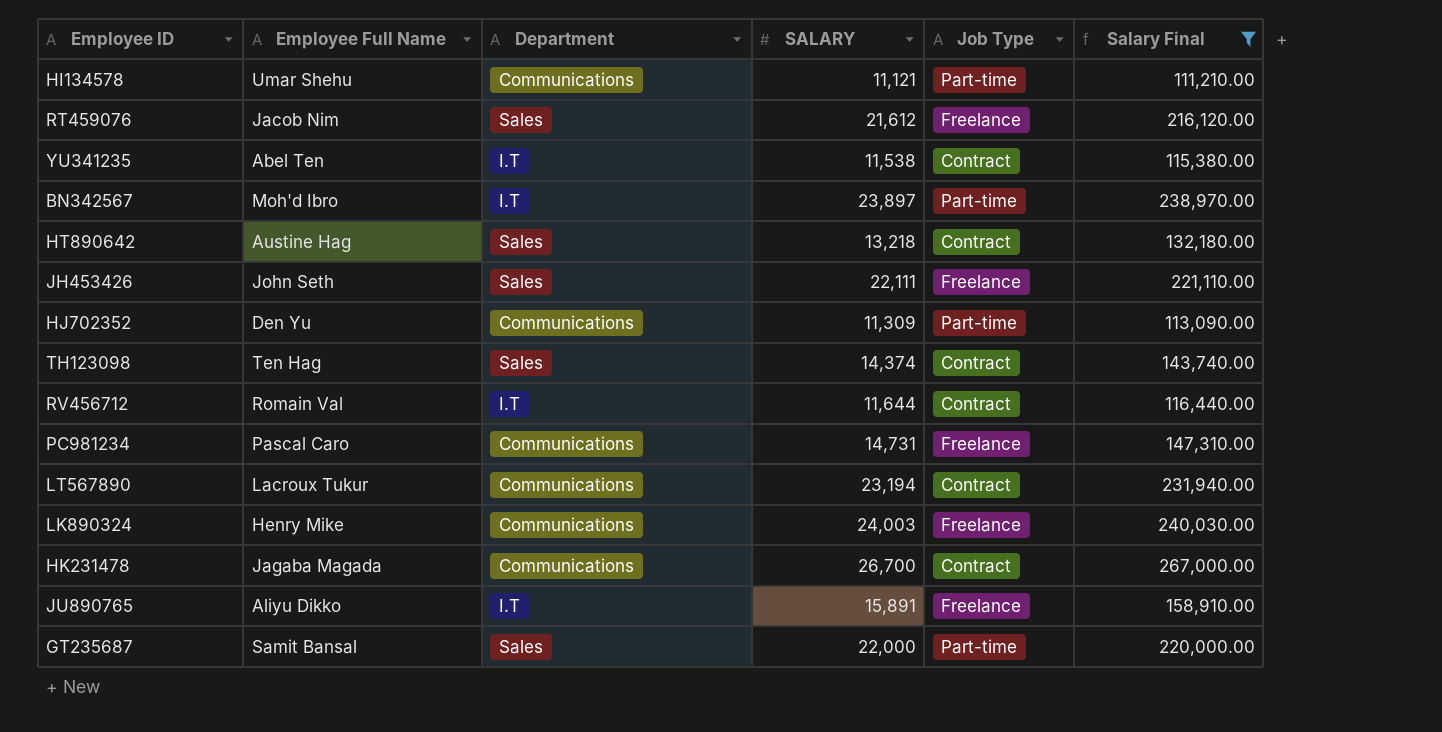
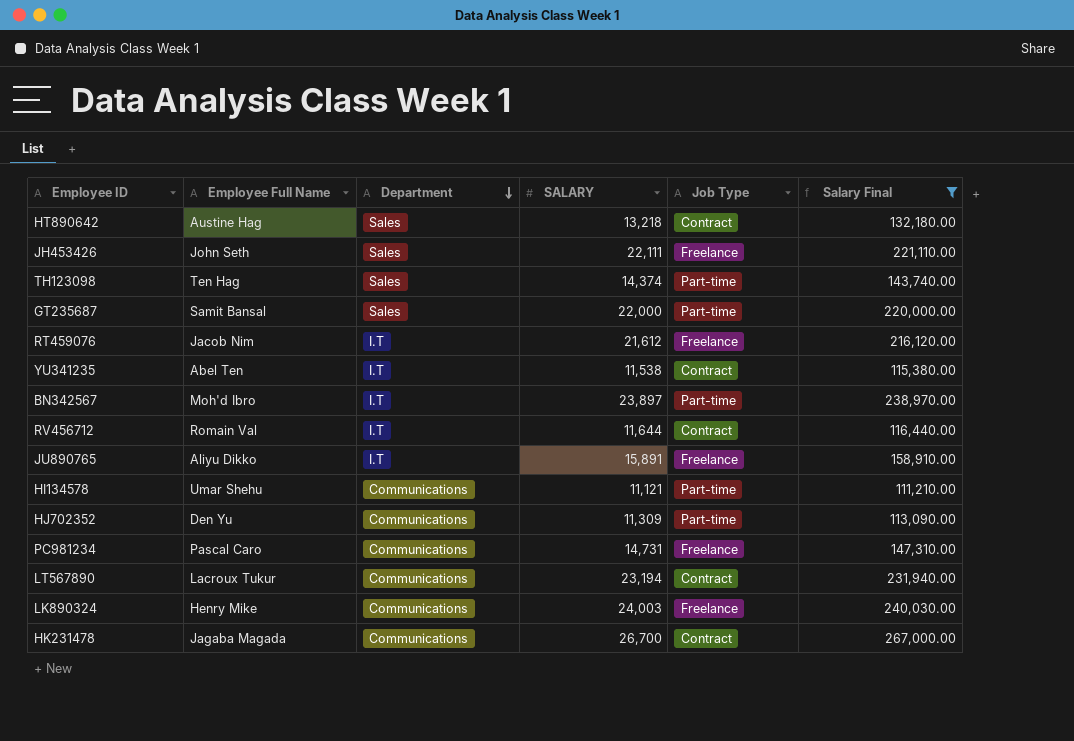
row order: none -> Department descending
TH123098 | Job Type: Contract -> Part-time
RT459076 | Department: Sales -> I.T

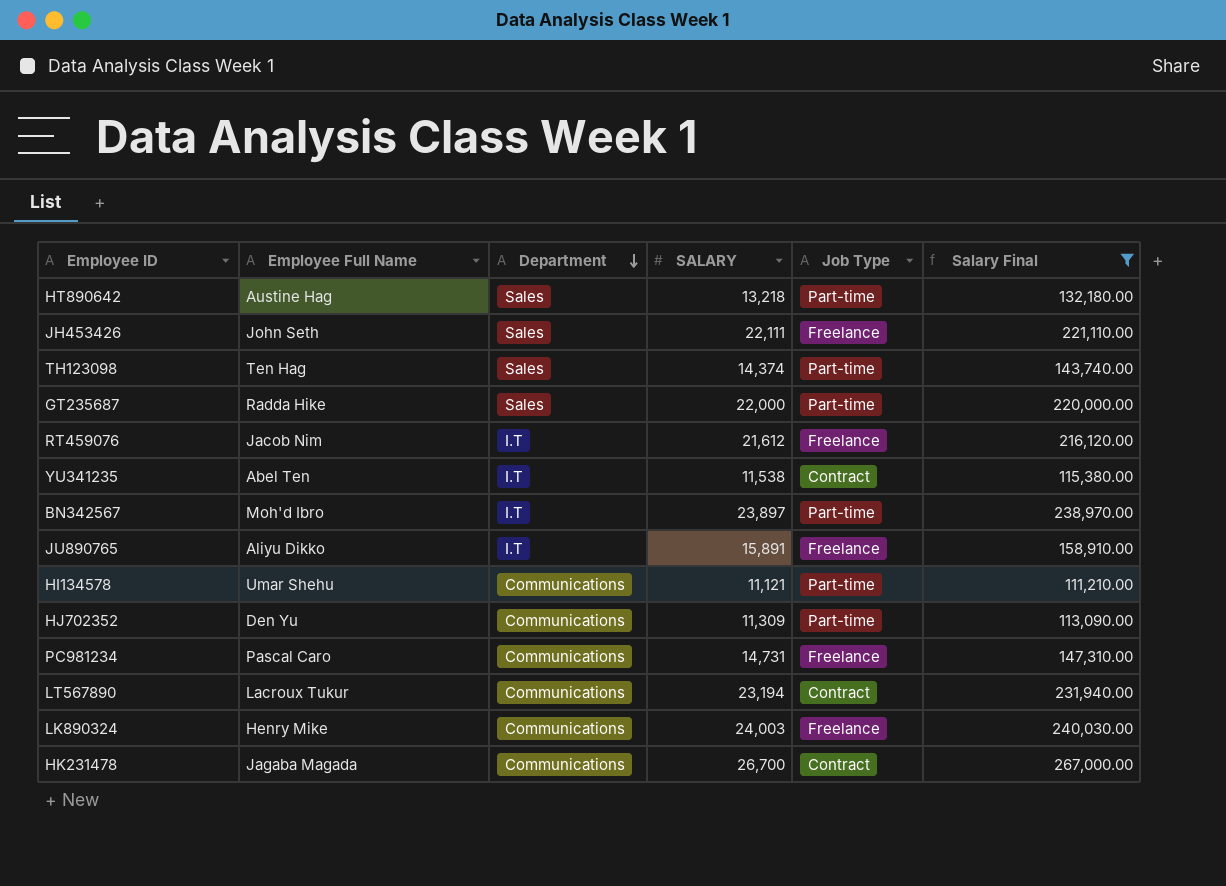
row RV456712: Romain Val | I.T | 11,644 | Contract | 116,440.00 -> none
HT890642 | Job Type: Contract -> Part-time
GT235687 | Employee Full Name: Samit Bansal -> Radda Hike

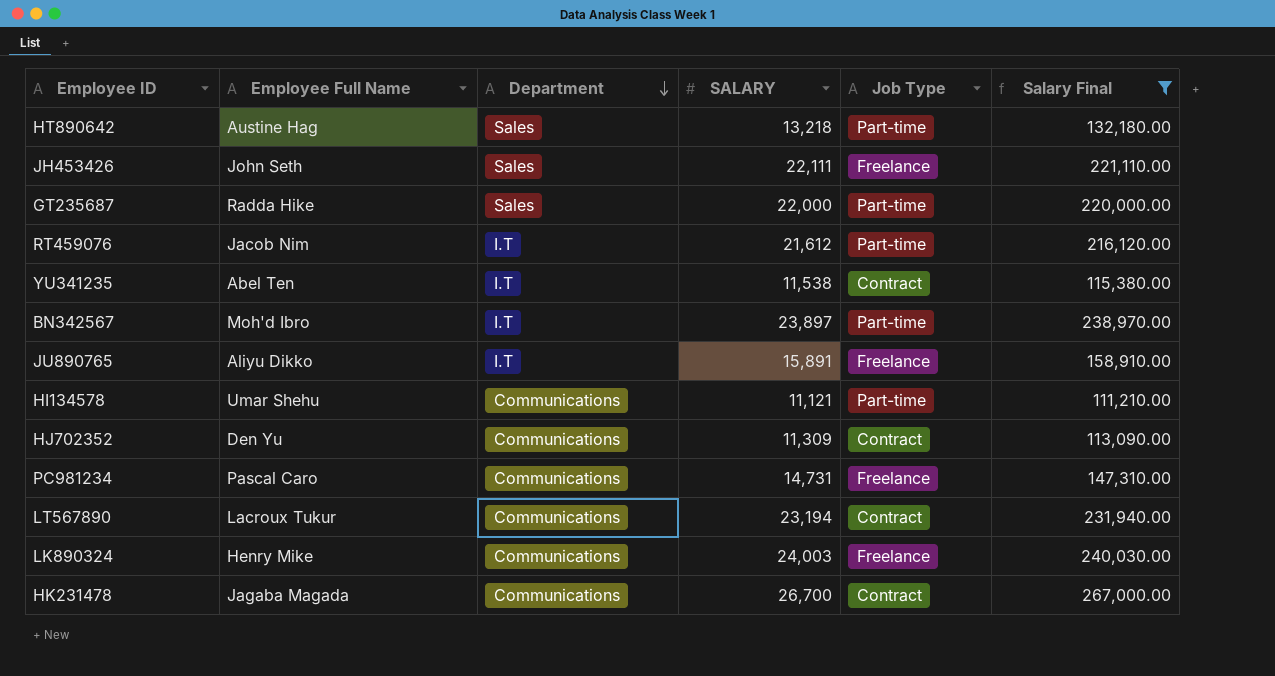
row TH123098: Ten Hag | Sales | 14,374 | Part-time | 143,740.00 -> none
RT459076 | Job Type: Freelance -> Part-time
HJ702352 | Job Type: Part-time -> Contract

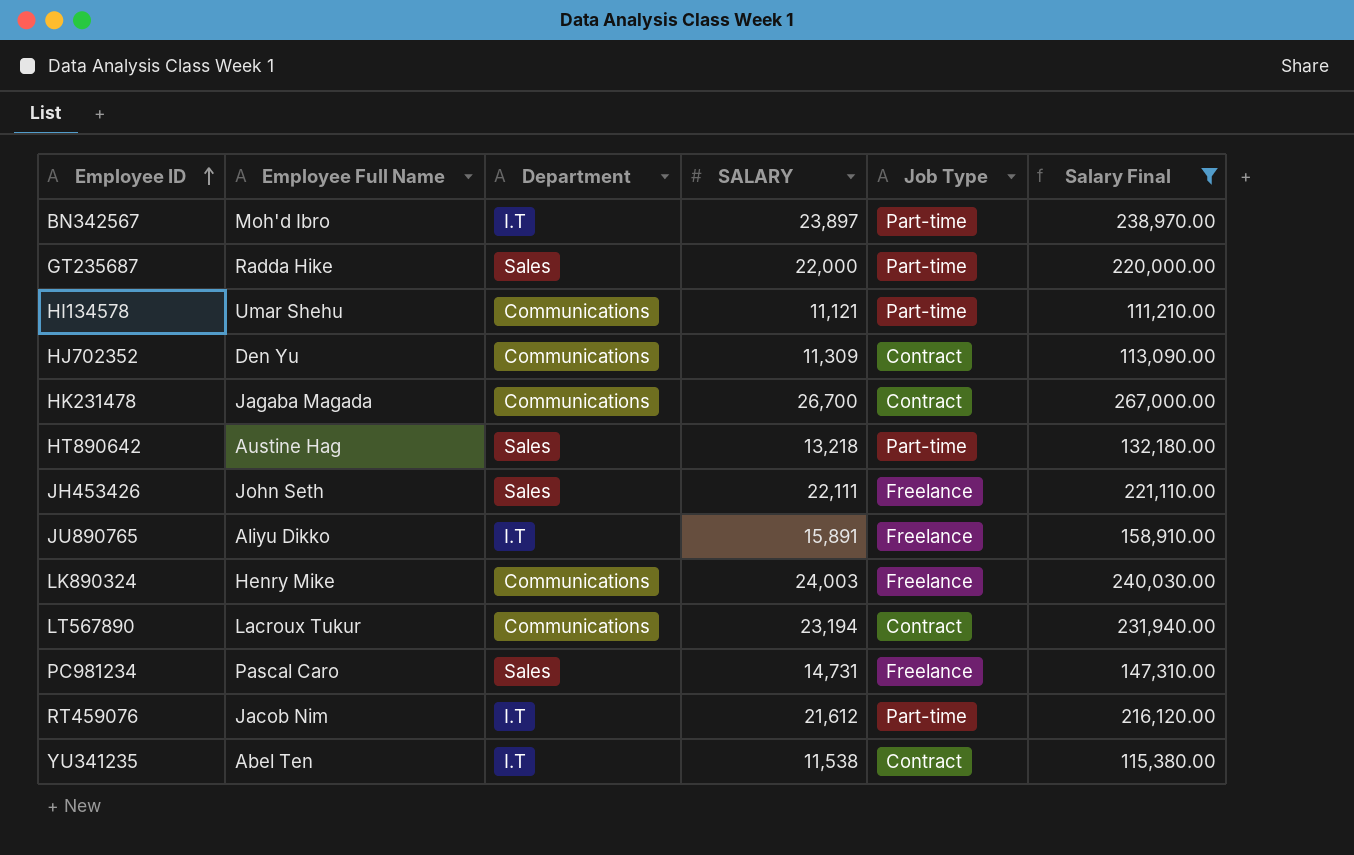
row order: Department descending -> Employee ID ascending
PC981234 | Department: Communications -> Sales

